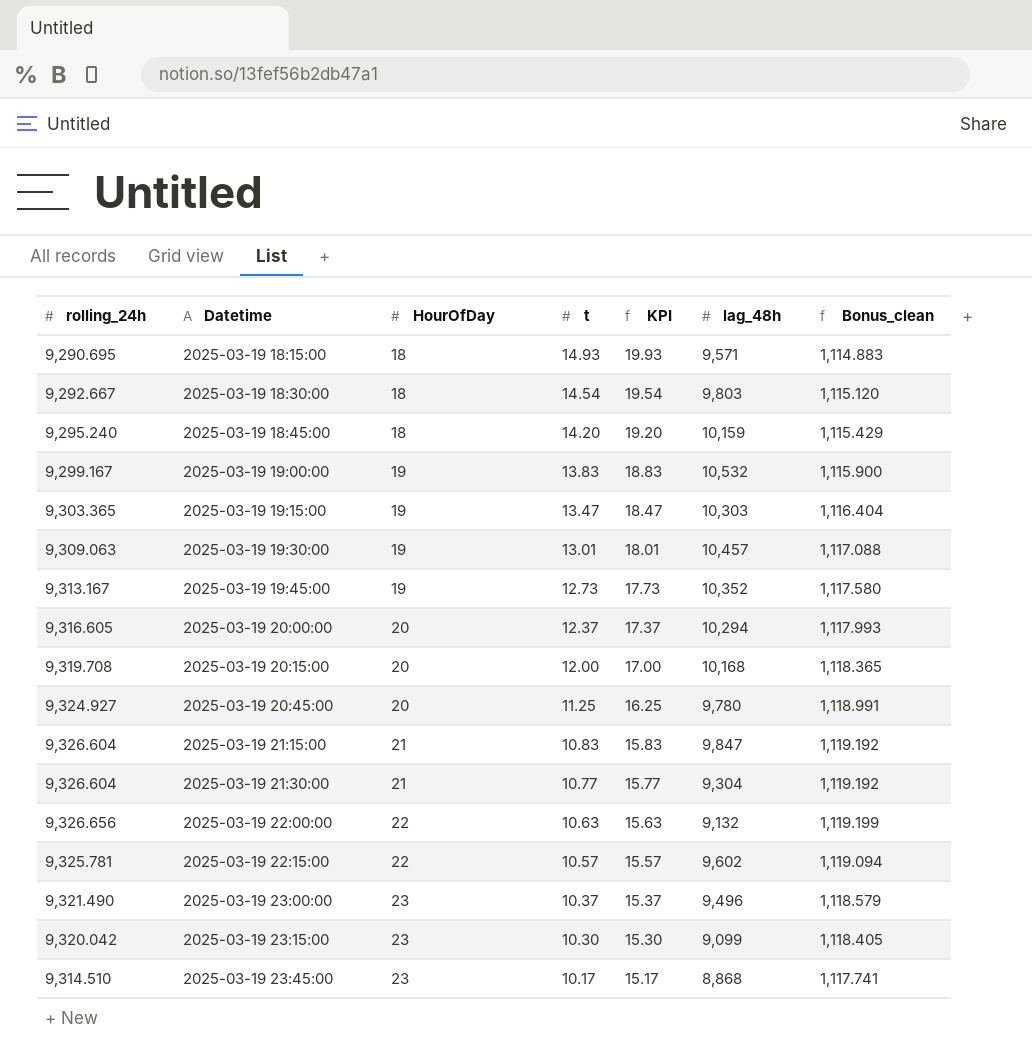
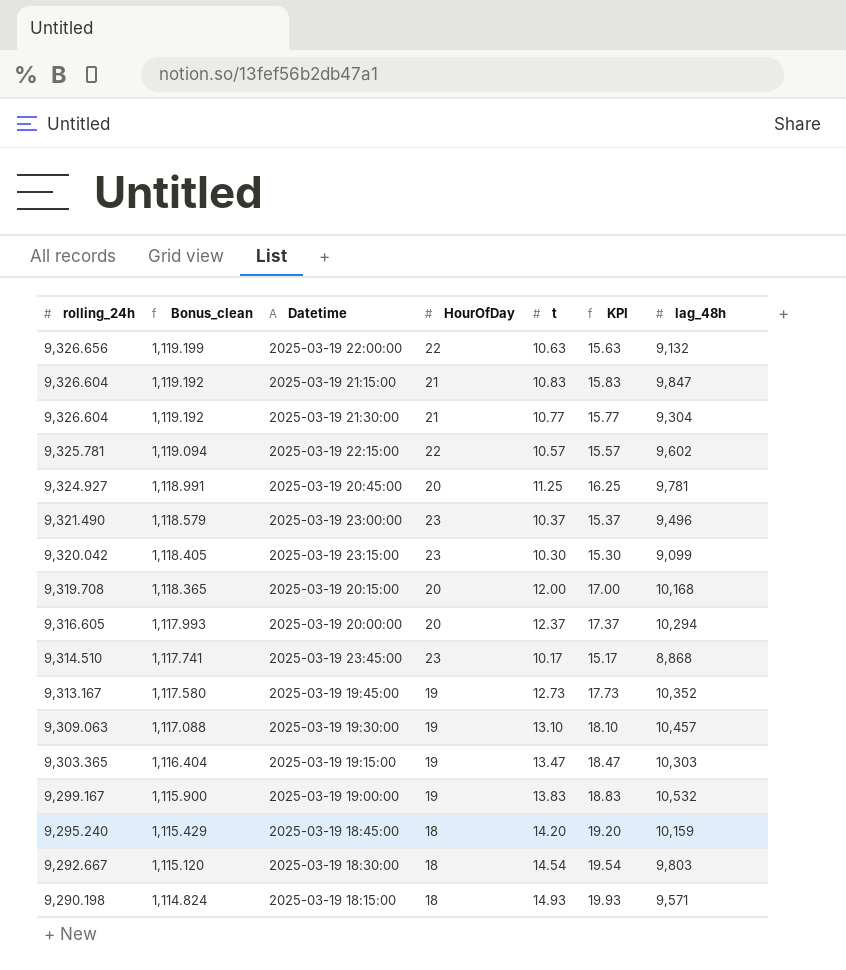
row order: Datetime ascending -> rolling_24h descending
column Bonus_clean | position: 7 -> 2
2025-03-19 20:45:00 | lag_48h: 9,780 -> 9,781
2025-03-19 19:30:00 | t: 13.01 -> 13.10
2025-03-19 19:30:00 | KPI: 18.01 -> 18.10
2025-03-19 18:15:00 | rolling_24h: 9,290.695 -> 9,290.198
2025-03-19 18:15:00 | Bonus_clean: 1,114.883 -> 1,114.824

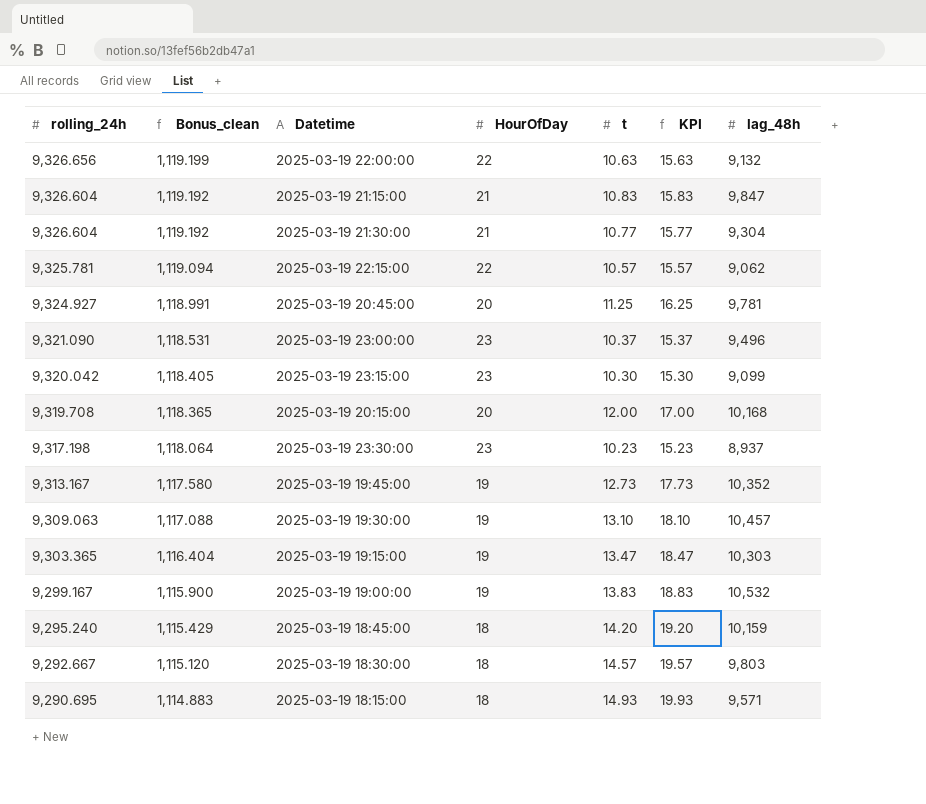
row 2025-03-19 20:00:00: 9,316.605 | 1,117.993 | 20 | 12.37 | 17.37 | 10,294 -> none
row 2025-03-19 23:45:00: 9,314.510 | 1,117.741 | 23 | 10.17 | 15.17 | 8,868 -> none
2025-03-19 22:15:00 | lag_48h: 9,602 -> 9,062
2025-03-19 23:00:00 | rolling_24h: 9,321.490 -> 9,321.090
2025-03-19 23:00:00 | Bonus_clean: 1,118.579 -> 1,118.531
row 2025-03-19 23:30:00: none -> 9,317.198 | 1,118.064 | 23 | 10.23 | 15.23 | 8,937
2025-03-19 18:30:00 | t: 14.54 -> 14.57
2025-03-19 18:30:00 | KPI: 19.54 -> 19.57
2025-03-19 18:15:00 | rolling_24h: 9,290.198 -> 9,290.695
2025-03-19 18:15:00 | Bonus_clean: 1,114.824 -> 1,114.883

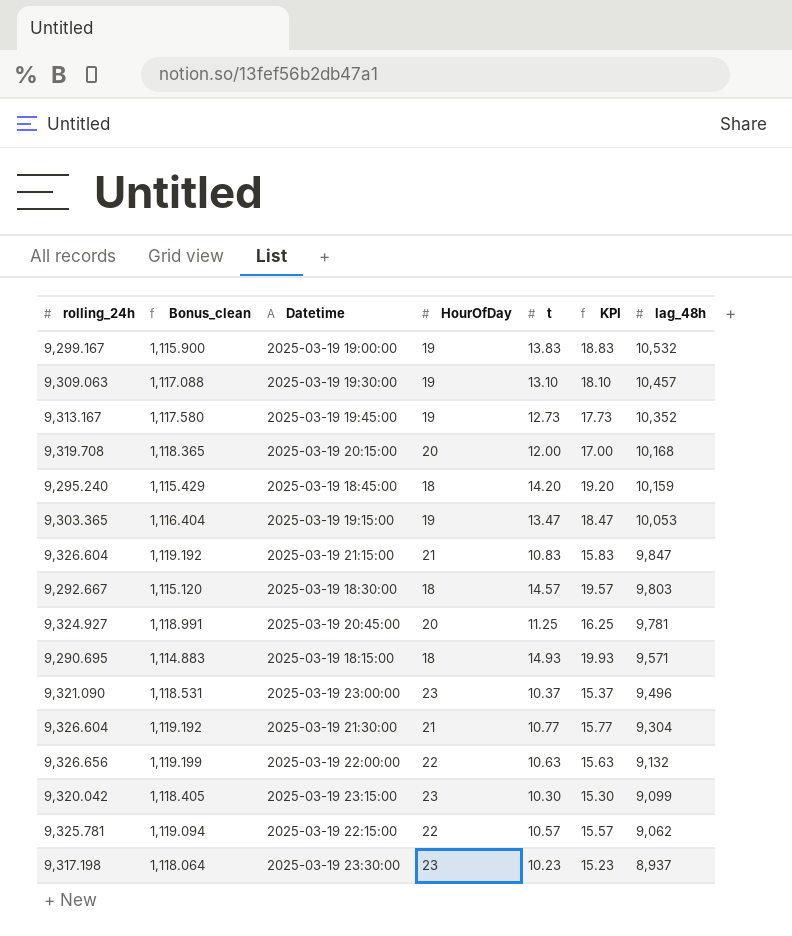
row order: rolling_24h descending -> lag_48h descending
2025-03-19 19:15:00 | lag_48h: 10,303 -> 10,053

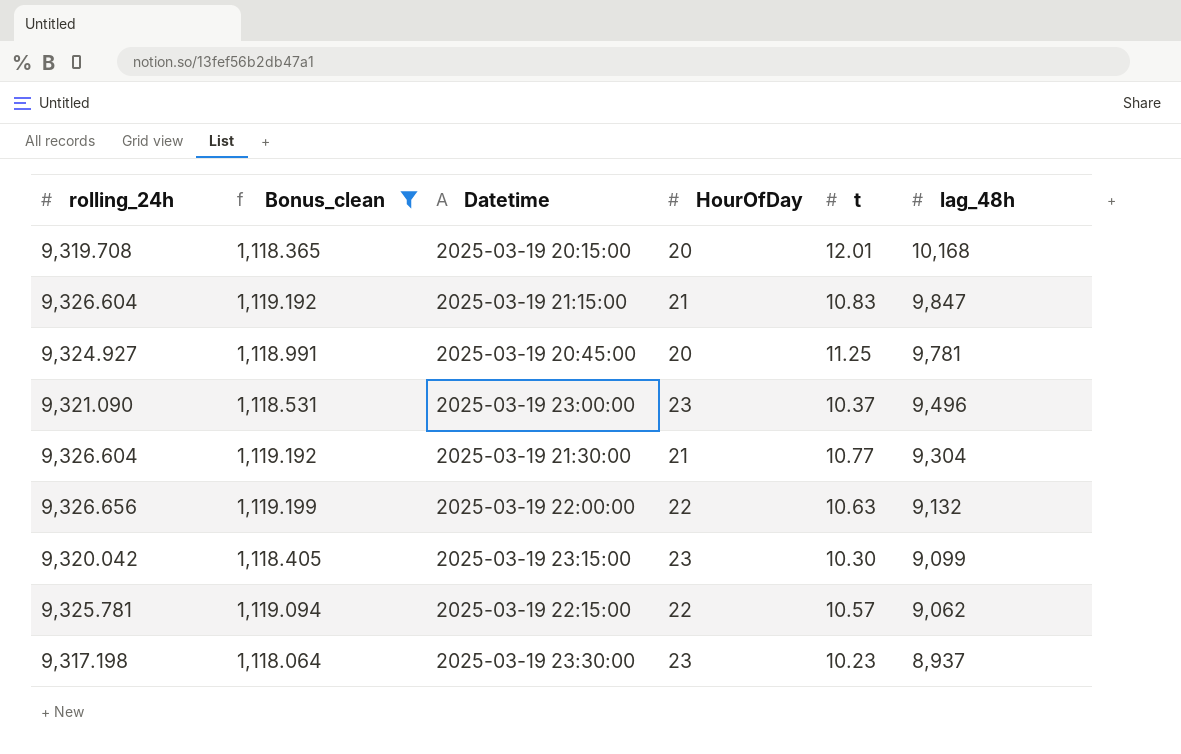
filter: none -> Bonus_clean >= 1,118.064
column KPI | formula: [t] + 5 -> none
2025-03-19 20:15:00 | t: 12.00 -> 12.01

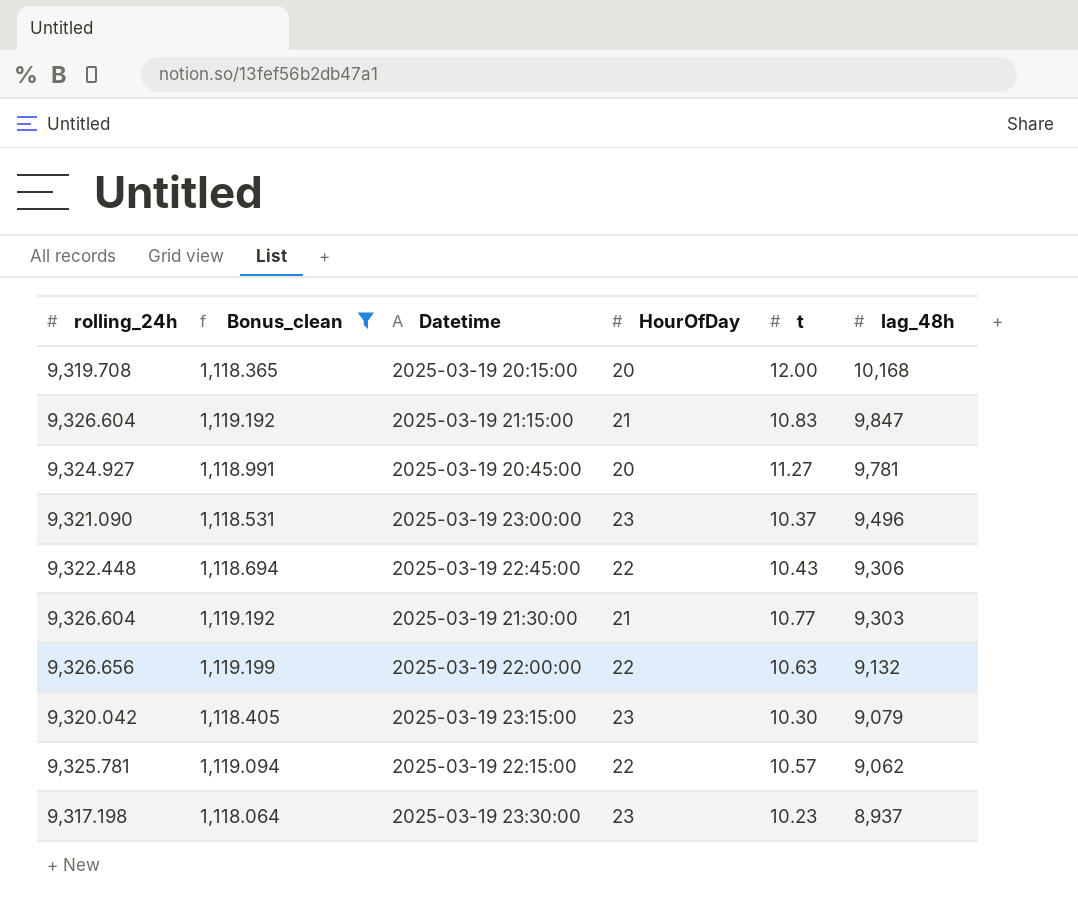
2025-03-19 20:15:00 | t: 12.01 -> 12.00
2025-03-19 20:45:00 | t: 11.25 -> 11.27
row 2025-03-19 22:45:00: none -> 9,322.448 | 1,118.694 | 22 | 10.43 | 9,306
2025-03-19 21:30:00 | lag_48h: 9,304 -> 9,303
2025-03-19 23:15:00 | lag_48h: 9,099 -> 9,079

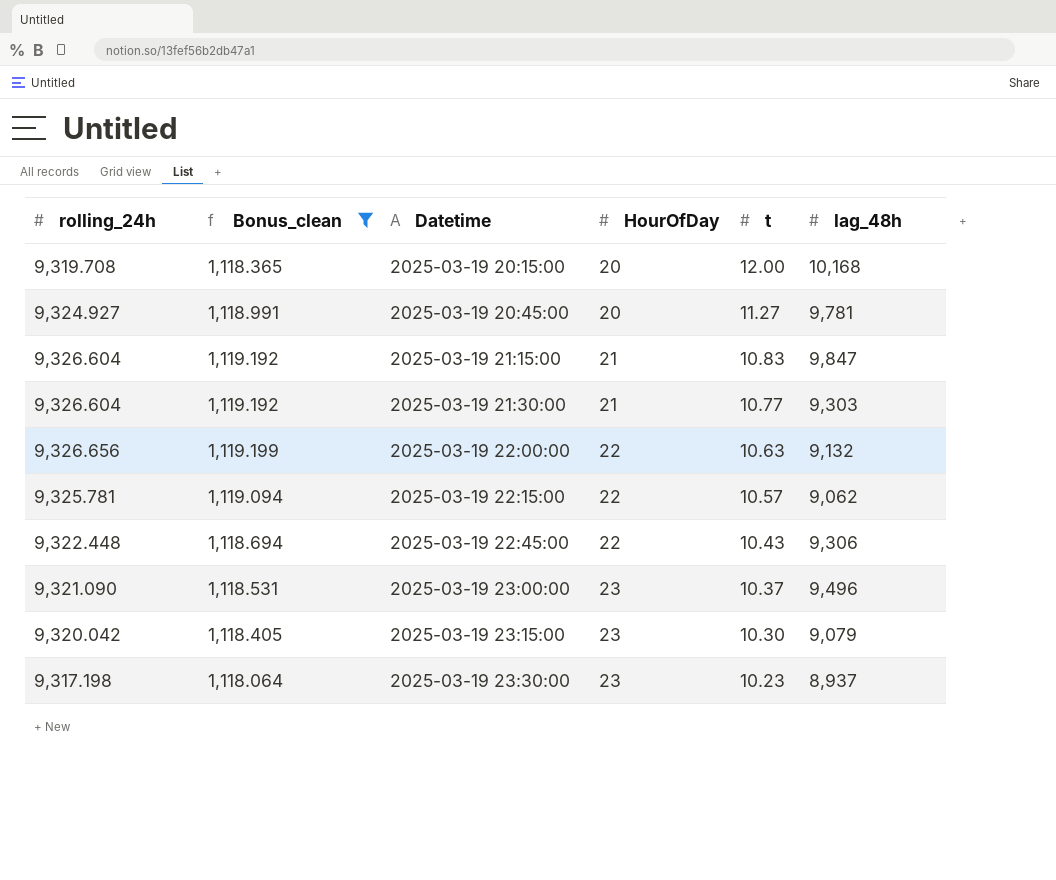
row order: lag_48h descending -> Datetime ascending

